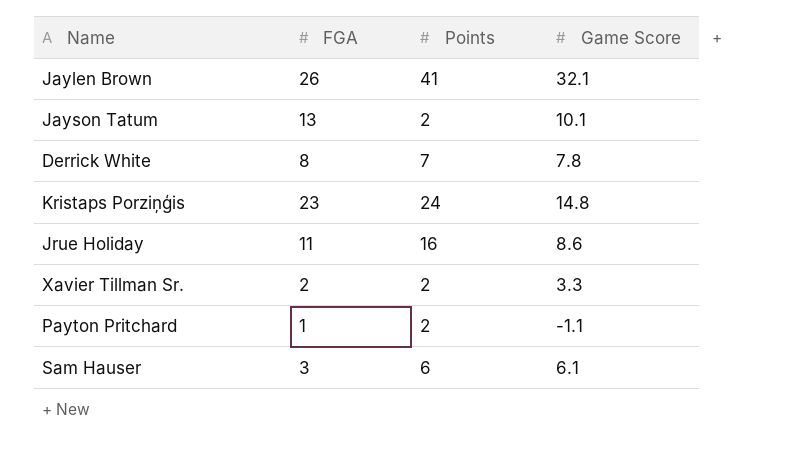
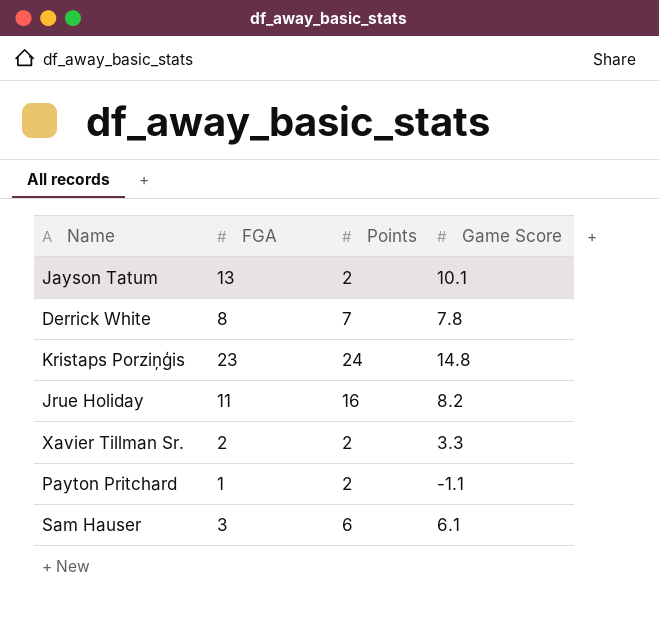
row Jaylen Brown: 26 | 41 | 32.1 -> none
Jrue Holiday | Game Score: 8.6 -> 8.2

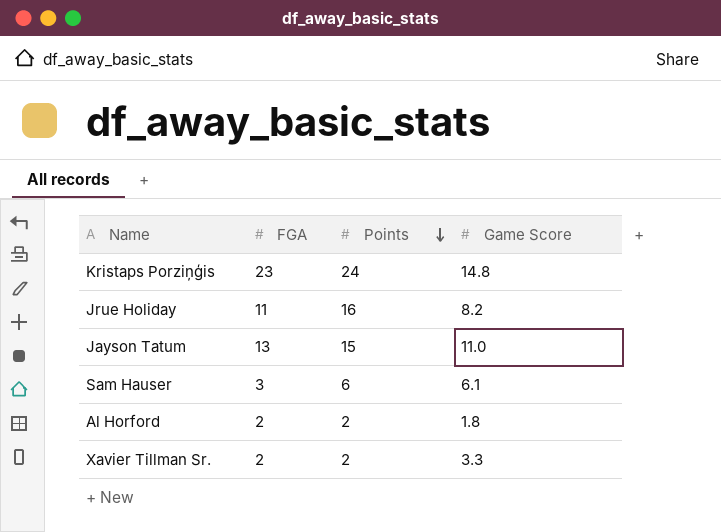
row order: none -> Points descending
row Derrick White: 8 | 7 | 7.8 -> none
row Payton Pritchard: 1 | 2 | -1.1 -> none
Jayson Tatum | Points: 2 -> 15
Jayson Tatum | Game Score: 10.1 -> 11.0
row Al Horford: none -> 2 | 2 | 1.8

